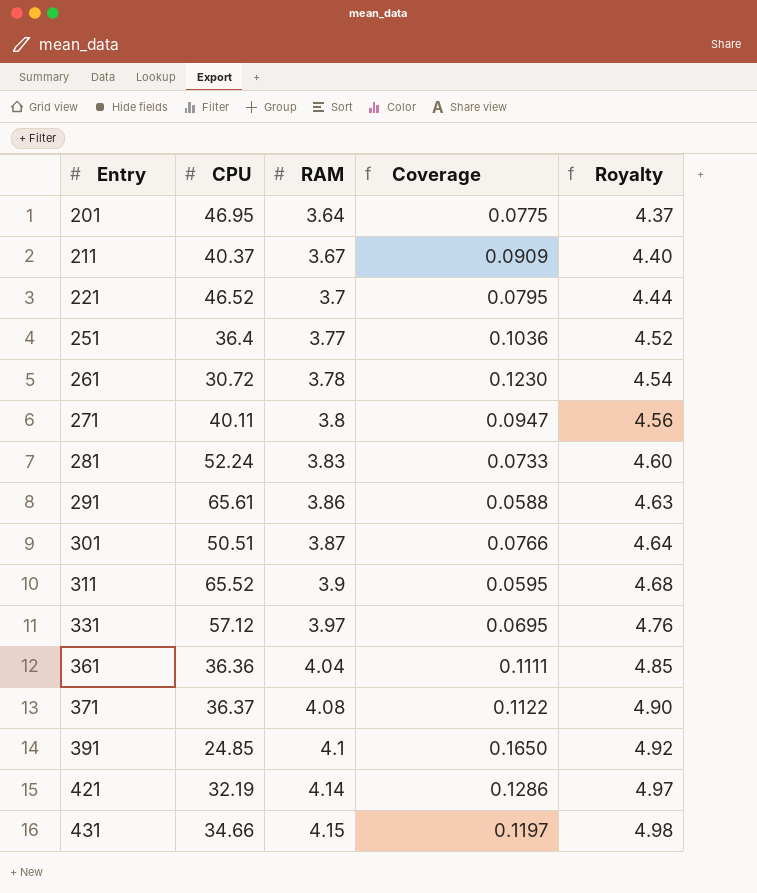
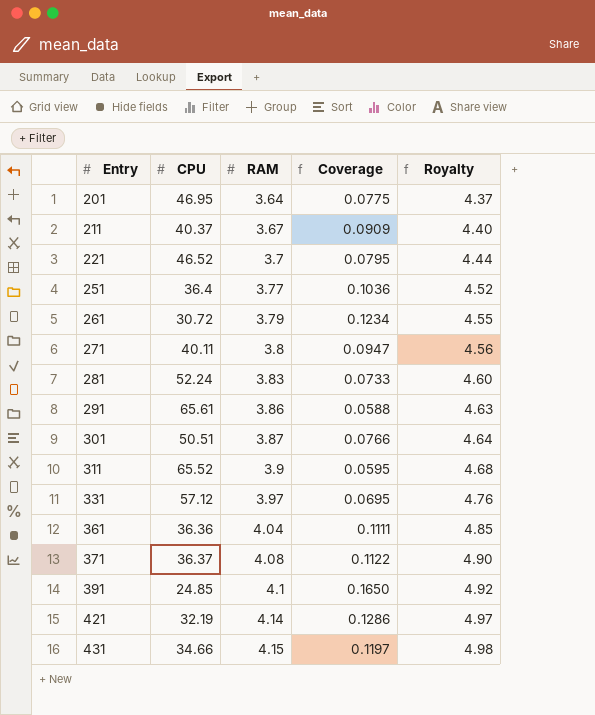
261 | RAM: 3.78 -> 3.79
261 | Coverage: 0.1230 -> 0.1234
261 | Royalty: 4.54 -> 4.55

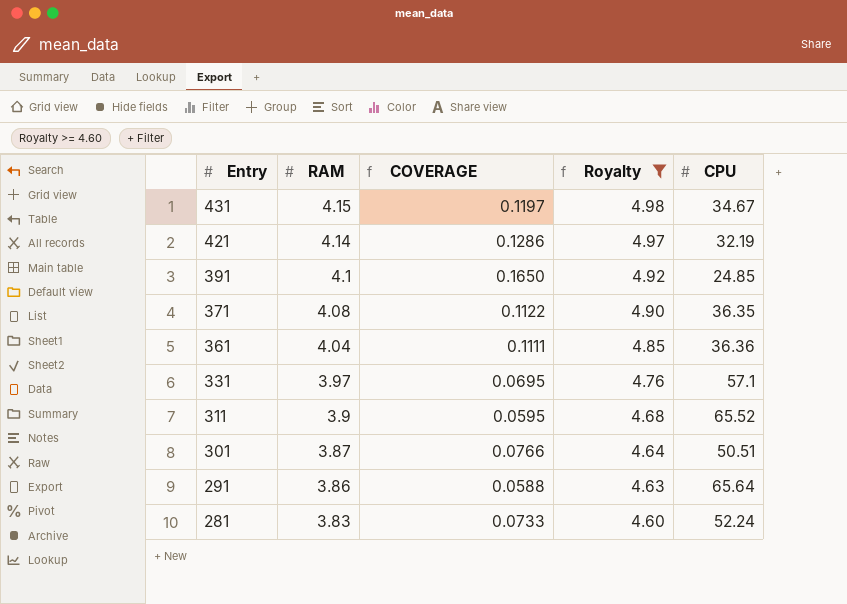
filter: none -> Royalty >= 4.60
row order: Entry ascending -> Entry descending
column name: Coverage -> COVERAGE
column CPU | position: 2 -> 5
431 | CPU: 34.66 -> 34.67
371 | CPU: 36.37 -> 36.35
331 | CPU: 57.12 -> 57.1
291 | CPU: 65.61 -> 65.64

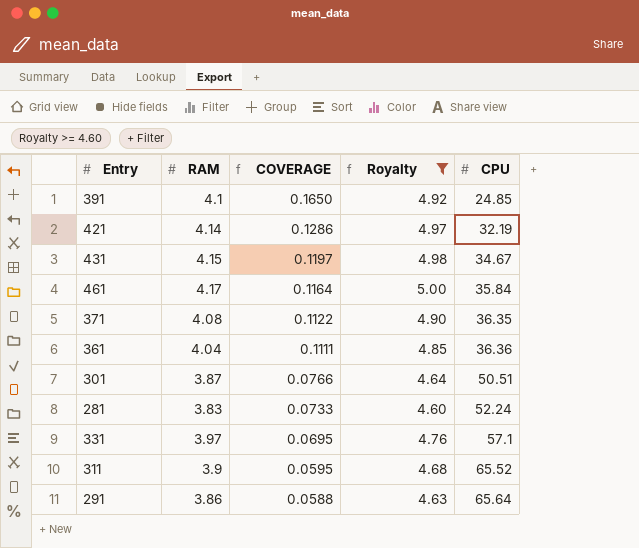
row order: Entry descending -> COVERAGE descending
row 461: none -> 4.17 | 0.1164 | 5.00 | 35.84

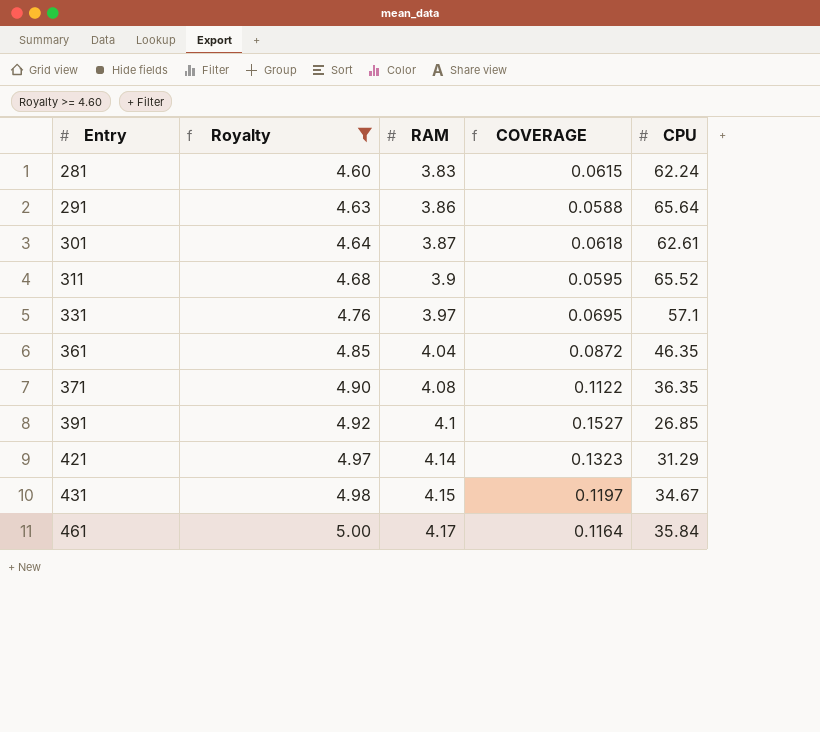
row order: COVERAGE descending -> Entry ascending
column Royalty | position: 4 -> 2
281 | COVERAGE: 0.0733 -> 0.0615
281 | CPU: 52.24 -> 62.24
301 | COVERAGE: 0.0766 -> 0.0618
301 | CPU: 50.51 -> 62.61
361 | COVERAGE: 0.1111 -> 0.0872
361 | CPU: 36.36 -> 46.35
391 | COVERAGE: 0.1650 -> 0.1527
391 | CPU: 24.85 -> 26.85
421 | COVERAGE: 0.1286 -> 0.1323
421 | CPU: 32.19 -> 31.29

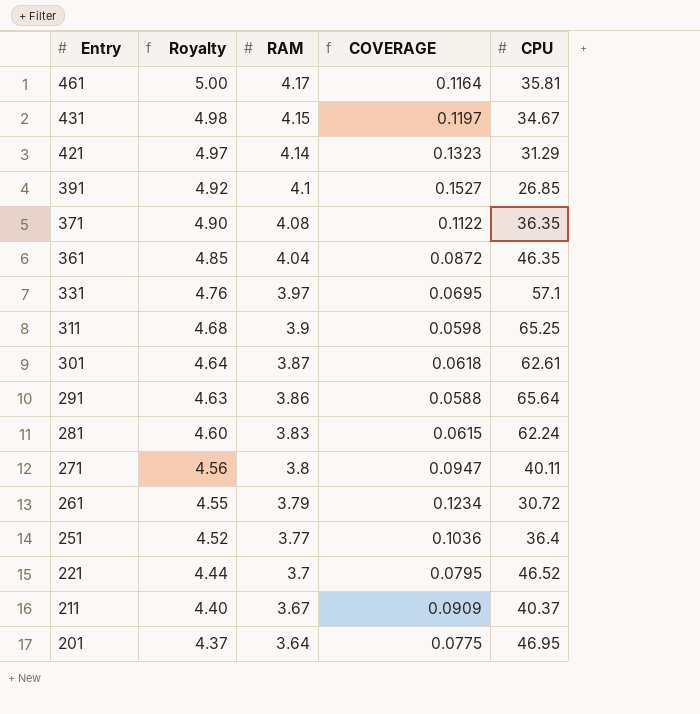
filter: Royalty >= 4.60 -> none
row order: Entry ascending -> Entry descending
461 | CPU: 35.84 -> 35.81
311 | COVERAGE: 0.0595 -> 0.0598
311 | CPU: 65.52 -> 65.25

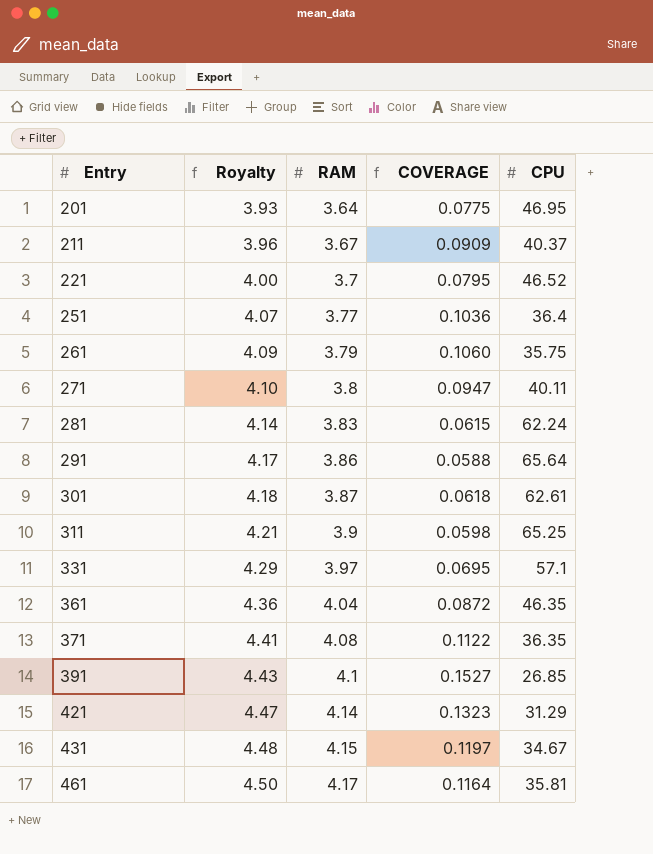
row order: Entry descending -> Entry ascending
column Royalty | formula: [RAM] * 1.2 -> [RAM] * 1.08
261 | COVERAGE: 0.1234 -> 0.1060
261 | CPU: 30.72 -> 35.75

